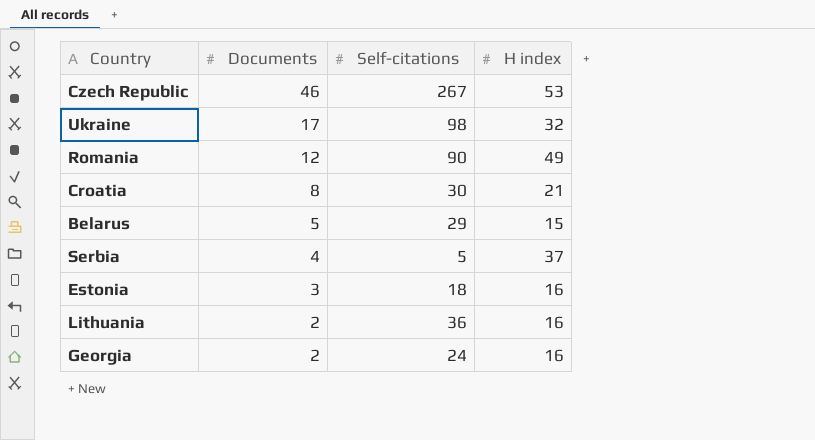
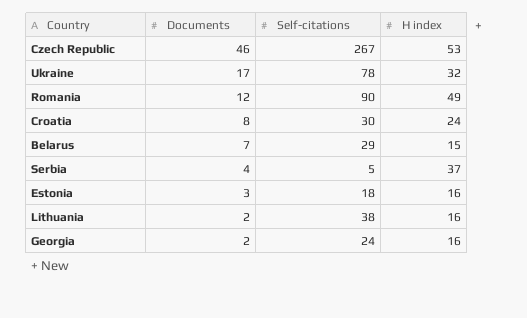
Ukraine | Self-citations: 98 -> 78
Croatia | H index: 21 -> 24
Belarus | Documents: 5 -> 7
Lithuania | Self-citations: 36 -> 38

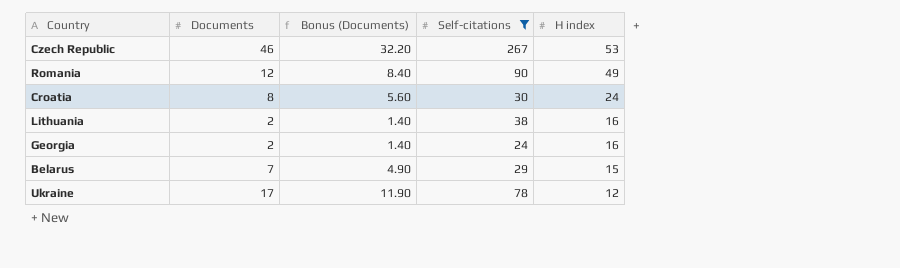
filter: none -> Self-citations >= 24
row order: Documents descending -> H index descending
column Bonus (Documents) | formula: none -> [Documents] * 0.7
Ukraine | H index: 32 -> 12

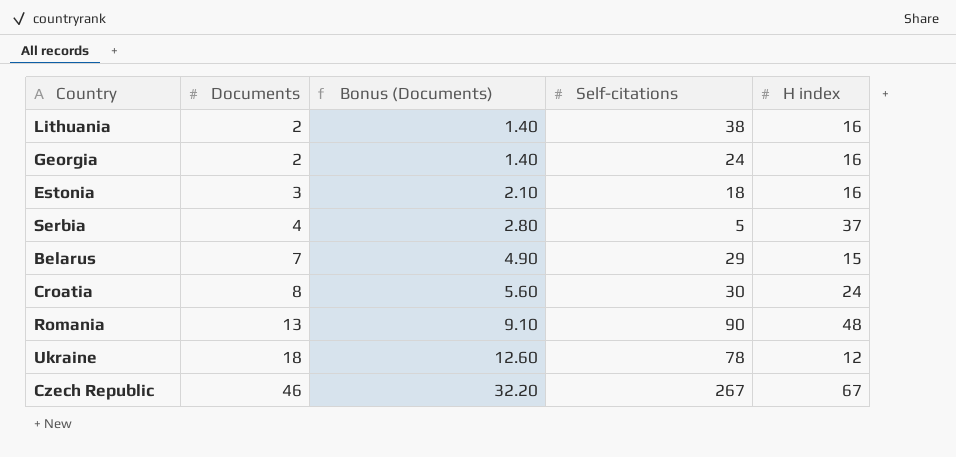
filter: Self-citations >= 24 -> none
row order: H index descending -> Documents ascending
Romania | Documents: 12 -> 13
Romania | Bonus (Documents): 8.40 -> 9.10
Romania | H index: 49 -> 48
Ukraine | Documents: 17 -> 18
Ukraine | Bonus (Documents): 11.90 -> 12.60
Czech Republic | H index: 53 -> 67

